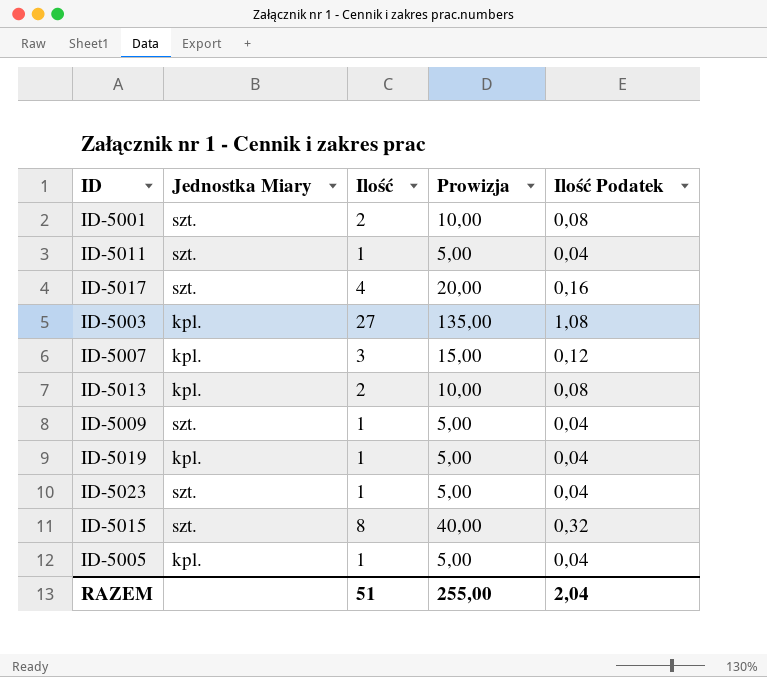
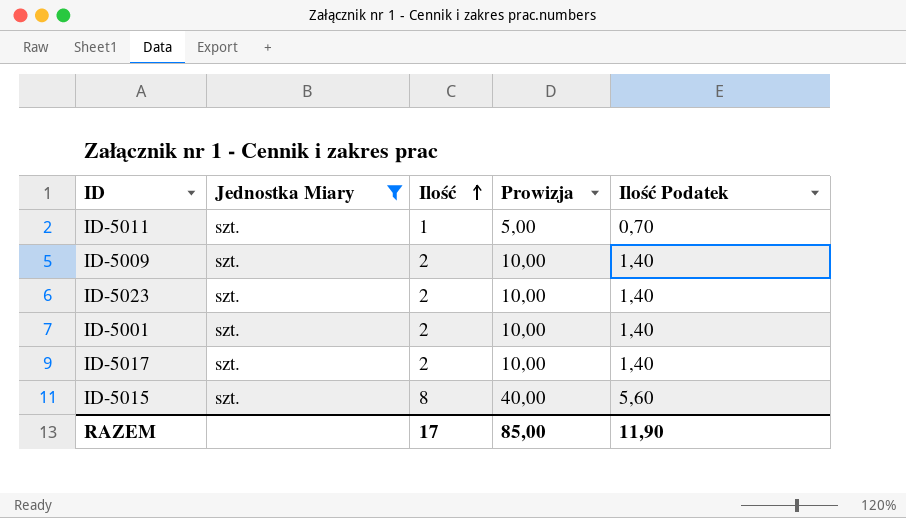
filter: none -> Jednostka Miary = szt.
row order: none -> Ilość ascending
column Ilość Podatek | formula: [Ilość] * 0,04 -> [Ilość] * 0,7
ID-5009 | Ilość: 1 -> 2
ID-5009 | Prowizja: 5,00 -> 10,00
ID-5023 | Ilość: 1 -> 2
ID-5023 | Prowizja: 5,00 -> 10,00
ID-5017 | Ilość: 4 -> 2
ID-5017 | Prowizja: 20,00 -> 10,00
RAZEM | Ilość: 51 -> 17
RAZEM | Prowizja: 255,00 -> 85,00
RAZEM | Ilość Podatek: 2,04 -> 11,90

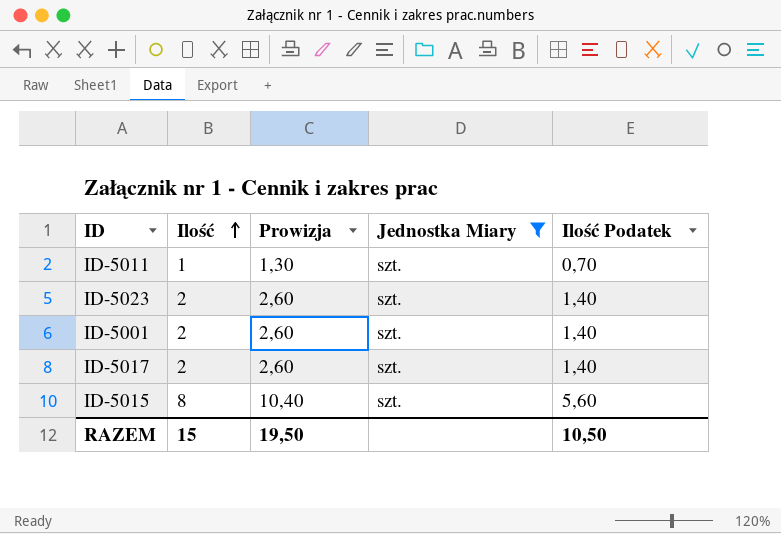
column Prowizja | formula: [Ilość] * 5 -> [Ilość] * 1,3
column Jednostka Miary | position: 2 -> 4
row ID-5009: szt. | 2 | 10,00 | 1,40 -> none
RAZEM | Ilość: 17 -> 15
RAZEM | Prowizja: 85,00 -> 19,50
RAZEM | Ilość Podatek: 11,90 -> 10,50

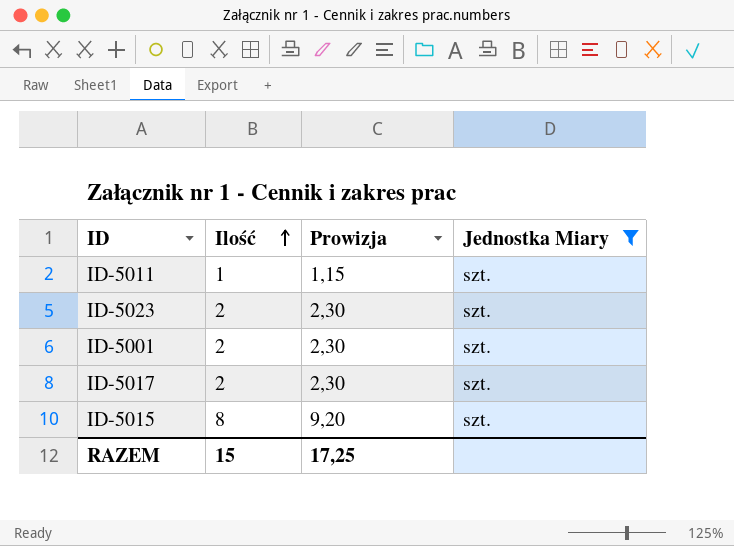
column Ilość Podatek | formula: [Ilość] * 0,7 -> none
column Prowizja | formula: [Ilość] * 1,3 -> [Ilość] * 1,15
RAZEM | Prowizja: 19,50 -> 17,25

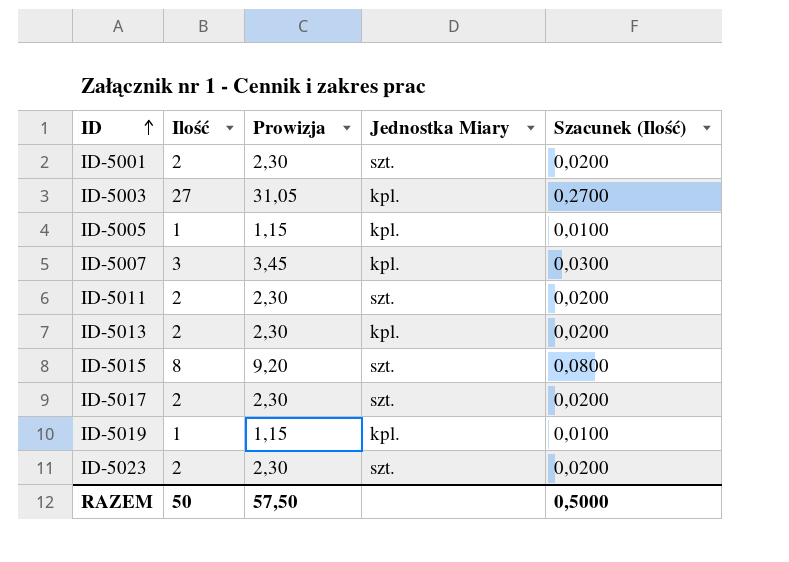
filter: Jednostka Miary = szt. -> none
row order: Ilość ascending -> ID ascending
column Szacunek (Ilość) | formula: none -> [Ilość] * 0,01
ID-5011 | Ilość: 1 -> 2
ID-5011 | Prowizja: 1,15 -> 2,30
RAZEM | Ilość: 15 -> 50
RAZEM | Prowizja: 17,25 -> 57,50

